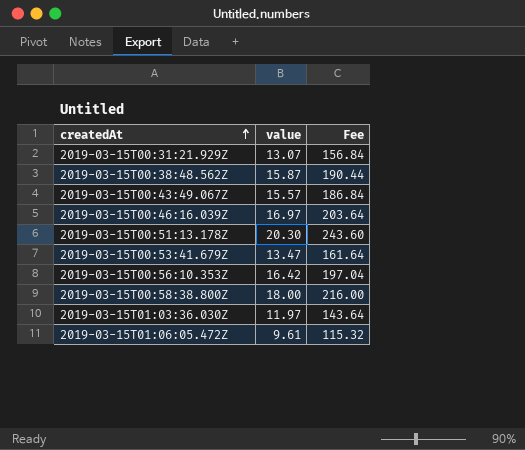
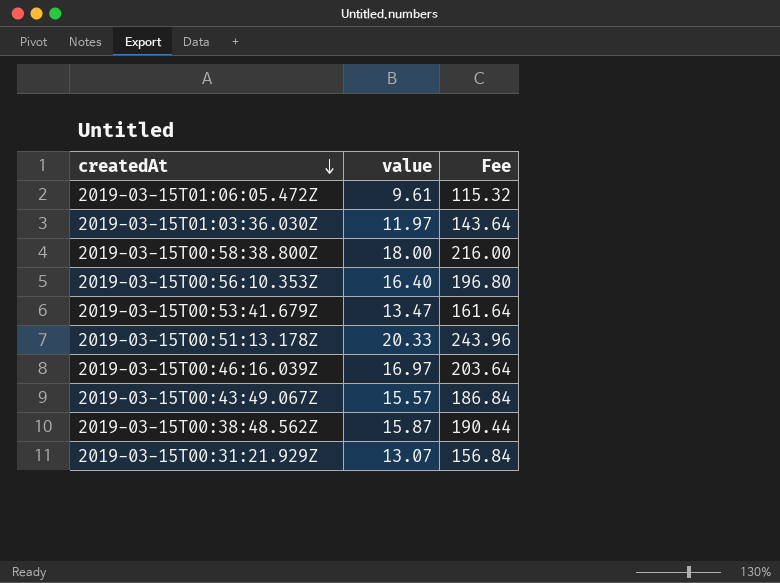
row order: createdAt ascending -> createdAt descending
2019-03-15T00:56:10.353Z | value: 16.42 -> 16.40
2019-03-15T00:56:10.353Z | Fee: 197.04 -> 196.80
2019-03-15T00:51:13.178Z | value: 20.30 -> 20.33
2019-03-15T00:51:13.178Z | Fee: 243.60 -> 243.96

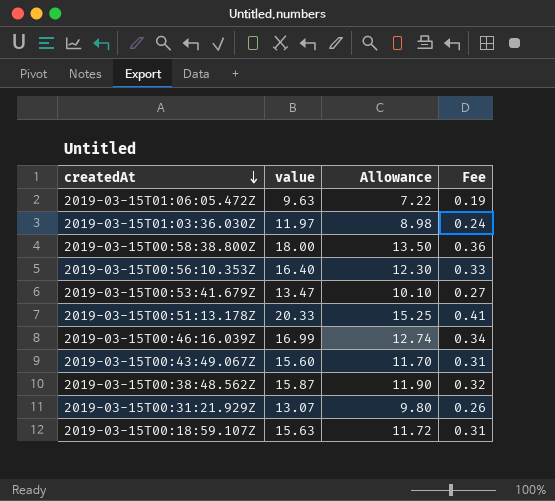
column Allowance | formula: none -> [value] * 0.75
column Fee | formula: [value] * 12 -> [value] * 0.02
2019-03-15T01:06:05.472Z | value: 9.61 -> 9.63
2019-03-15T00:46:16.039Z | value: 16.97 -> 16.99
2019-03-15T00:43:49.067Z | value: 15.57 -> 15.60
row 2019-03-15T00:18:59.107Z: none -> 15.63 | 11.72 | 0.31

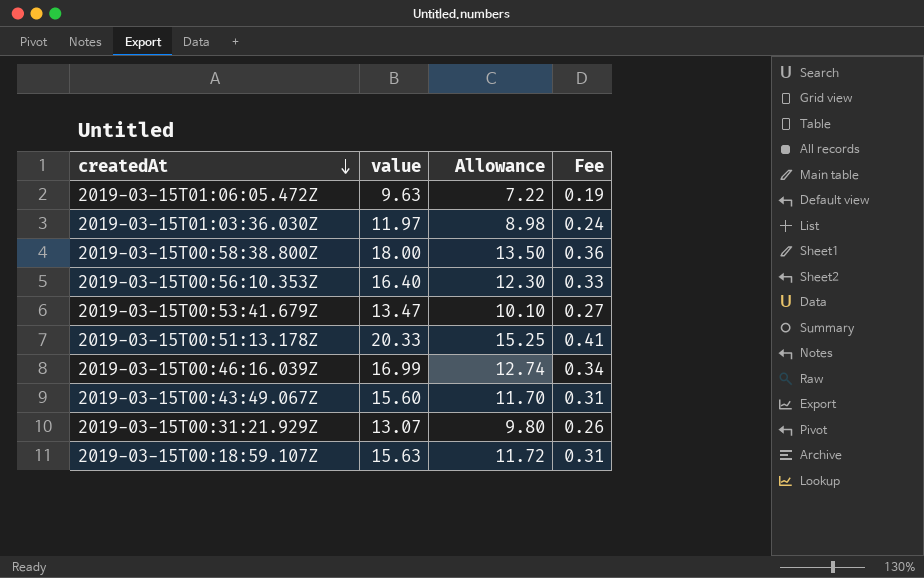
row 2019-03-15T00:38:48.562Z: 15.87 | 11.90 | 0.32 -> none

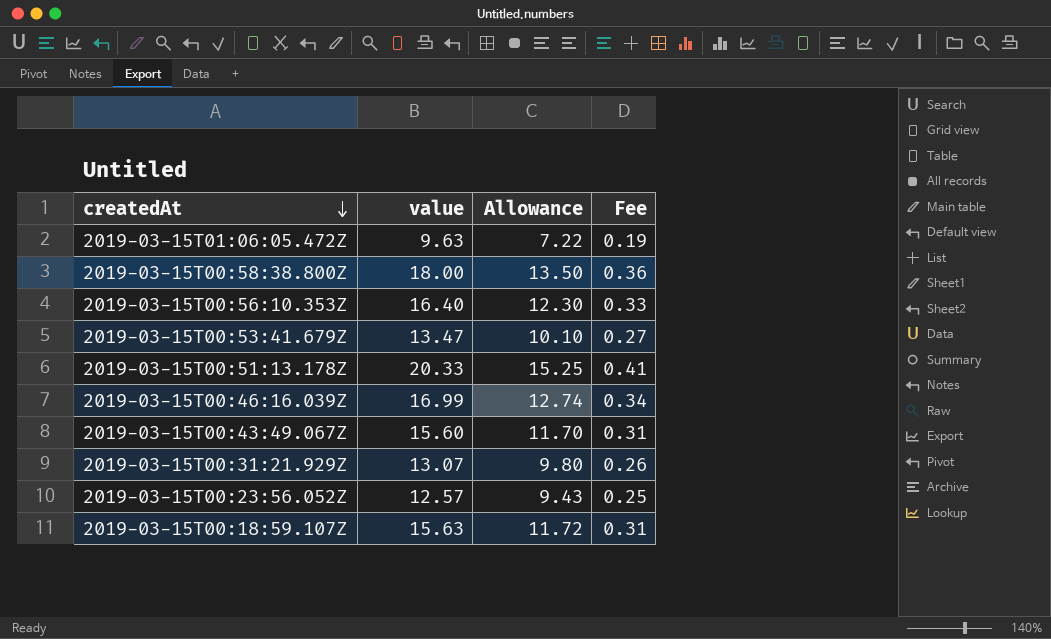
row 2019-03-15T01:03:36.030Z: 11.97 | 8.98 | 0.24 -> none
row 2019-03-15T00:23:56.052Z: none -> 12.57 | 9.43 | 0.25

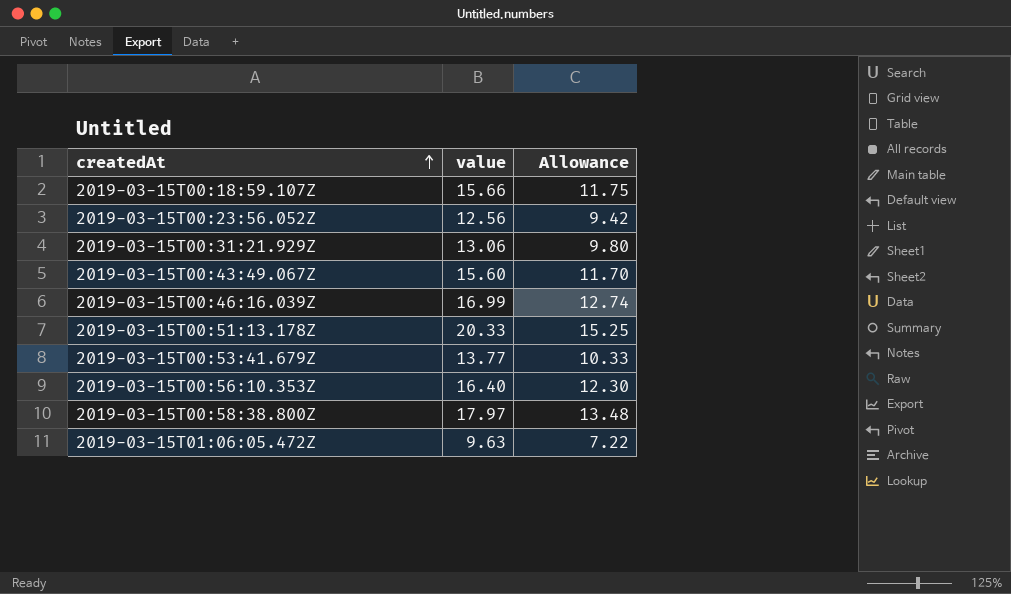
row order: createdAt descending -> createdAt ascending
column Fee | formula: [value] * 0.02 -> none
2019-03-15T00:18:59.107Z | value: 15.63 -> 15.66
2019-03-15T00:18:59.107Z | Allowance: 11.72 -> 11.75
2019-03-15T00:23:56.052Z | value: 12.57 -> 12.56
2019-03-15T00:23:56.052Z | Allowance: 9.43 -> 9.42
2019-03-15T00:31:21.929Z | value: 13.07 -> 13.06
2019-03-15T00:53:41.679Z | value: 13.47 -> 13.77
2019-03-15T00:53:41.679Z | Allowance: 10.10 -> 10.33
2019-03-15T00:58:38.800Z | value: 18.00 -> 17.97
2019-03-15T00:58:38.800Z | Allowance: 13.50 -> 13.48

